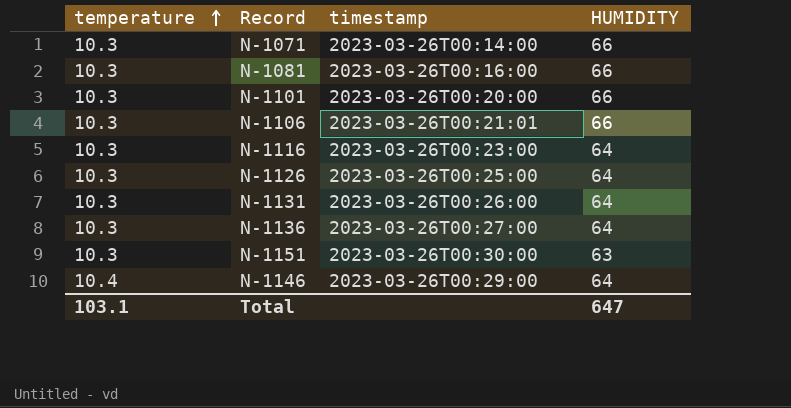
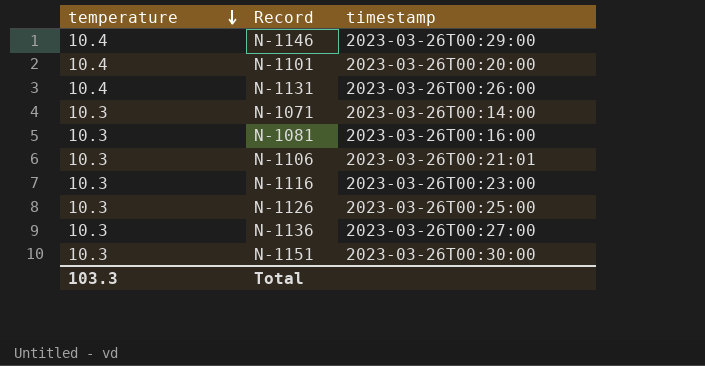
row order: temperature ascending -> temperature descending
column HUMIDITY | position: 4 -> none
N-1101 | temperature: 10.3 -> 10.4
N-1131 | temperature: 10.3 -> 10.4
Total | temperature: 103.1 -> 103.3

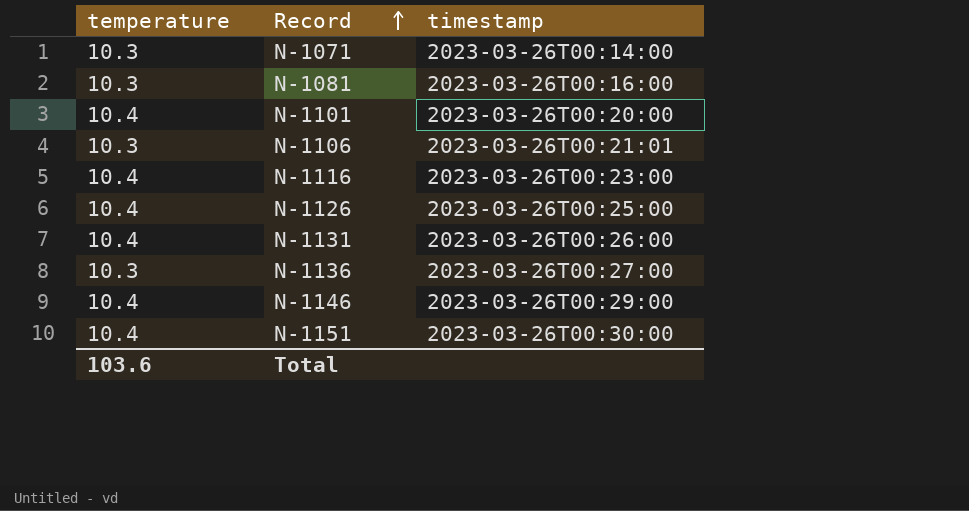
row order: temperature descending -> Record ascending
N-1116 | temperature: 10.3 -> 10.4
N-1126 | temperature: 10.3 -> 10.4
N-1151 | temperature: 10.3 -> 10.4
Total | temperature: 103.3 -> 103.6

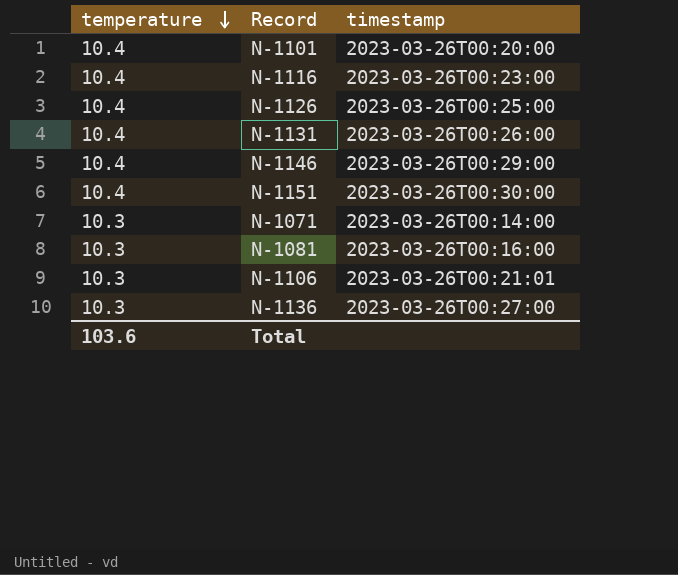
row order: Record ascending -> temperature descending

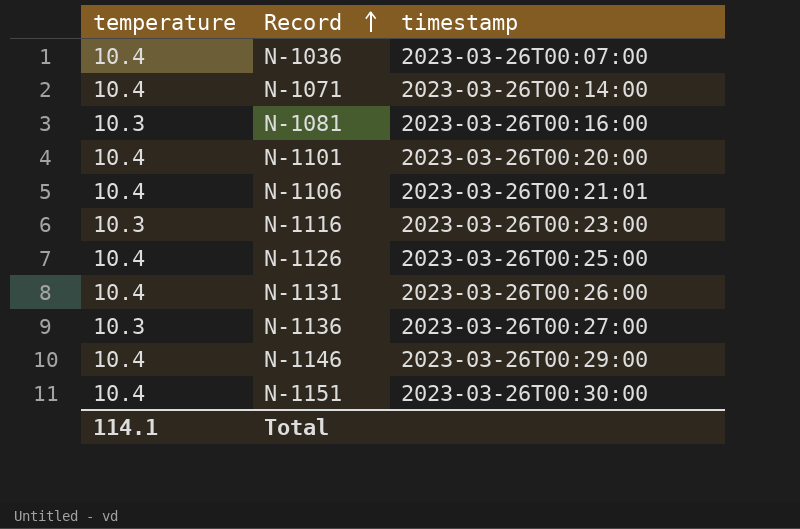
row order: temperature descending -> Record ascending
row N-1036: none -> 10.4 | 2023-03-26T00:07:00
N-1071 | temperature: 10.3 -> 10.4
N-1106 | temperature: 10.3 -> 10.4
N-1116 | temperature: 10.4 -> 10.3
Total | temperature: 103.6 -> 114.1

